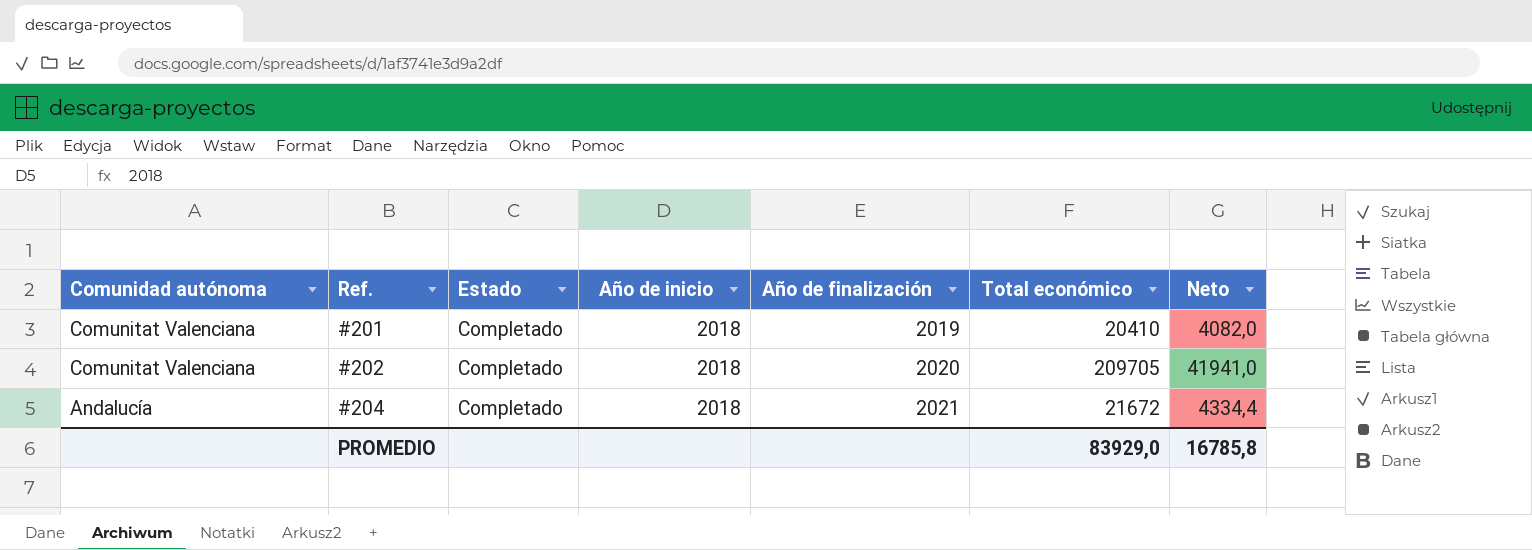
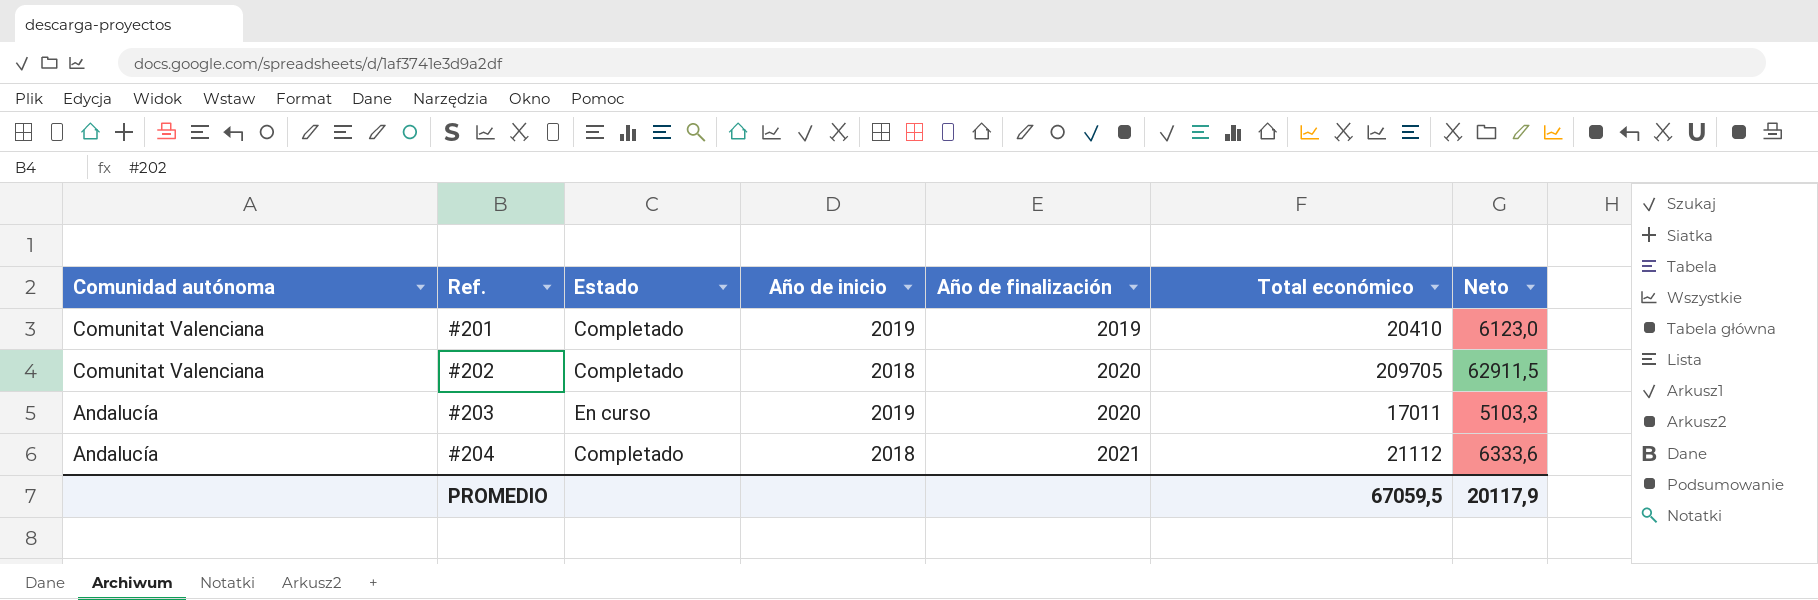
column Neto | formula: [Total económico] * 0,2 -> [Total económico] * 0,3
#201 | Año de inicio: 2018 -> 2019
row #203: none -> Andalucía | En curso | 2019 | 2020 | 17011 | 5103,3
#204 | Total económico: 21672 -> 21112
PROMEDIO | Total económico: 83929,0 -> 67059,5
PROMEDIO | Neto: 16785,8 -> 20117,9

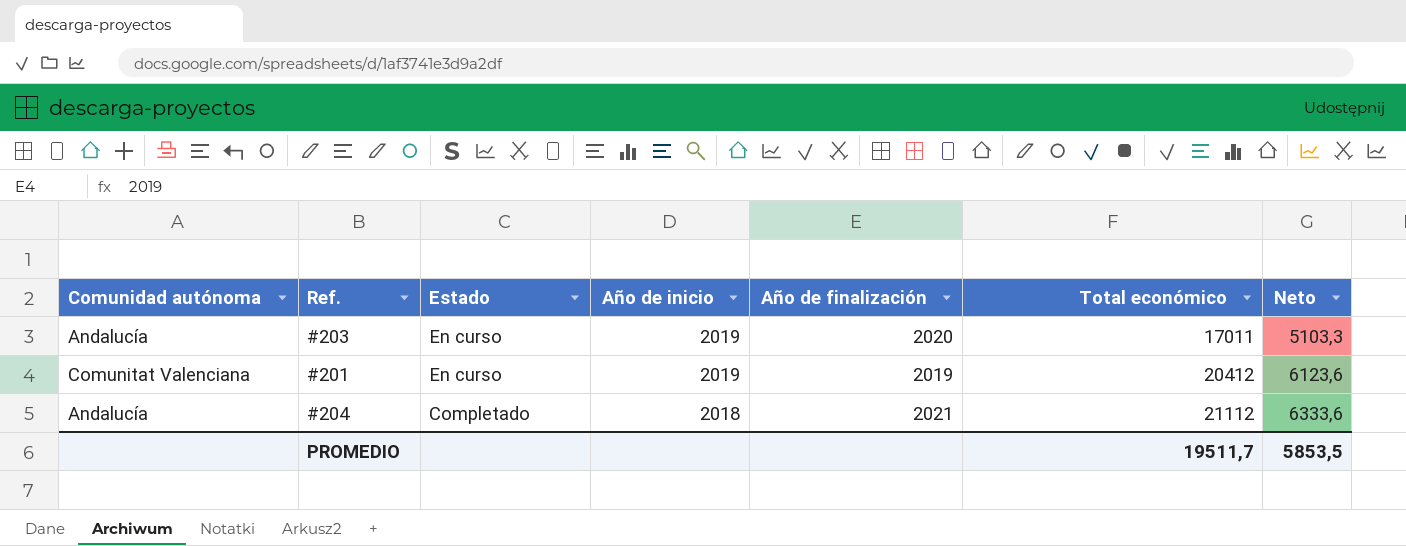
row order: Comunidad autónoma descending -> Estado descending
row #202: Comunitat Valenciana | Completado | 2018 | 2020 | 209705 | 62911,5 -> none
#201 | Estado: Completado -> En curso
#201 | Total económico: 20410 -> 20412
#201 | Neto: 6123,0 -> 6123,6
PROMEDIO | Total económico: 67059,5 -> 19511,7
PROMEDIO | Neto: 20117,9 -> 5853,5

